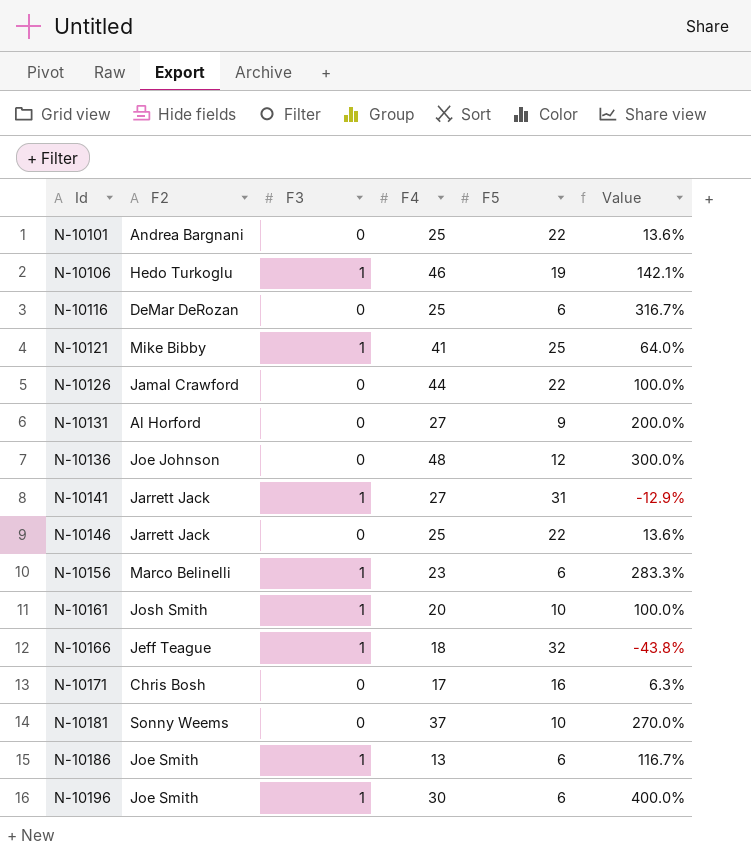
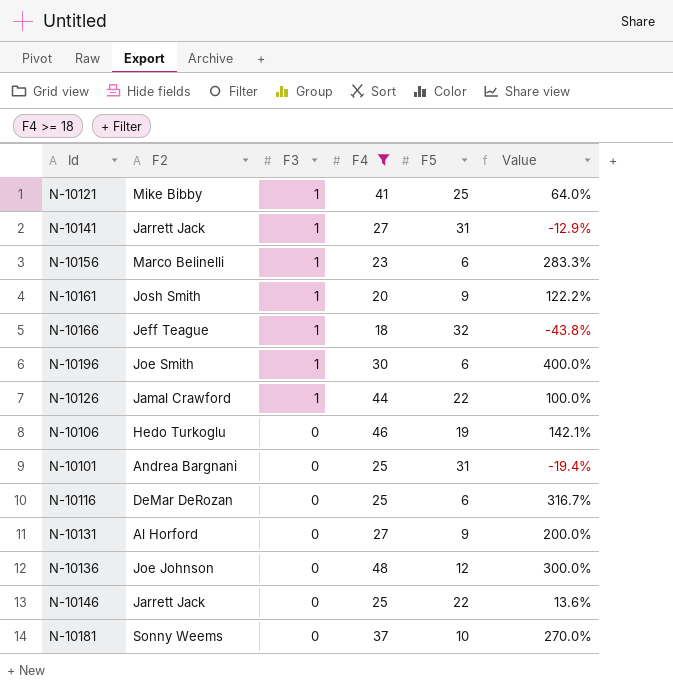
filter: none -> F4 >= 18
row order: Id ascending -> F3 descending
N-10161 | F5: 10 -> 9
N-10161 | Value: 100.0% -> 122.2%
N-10126 | F3: 0 -> 1
N-10106 | F3: 1 -> 0
N-10101 | F5: 22 -> 31
N-10101 | Value: 13.6% -> -19.4%

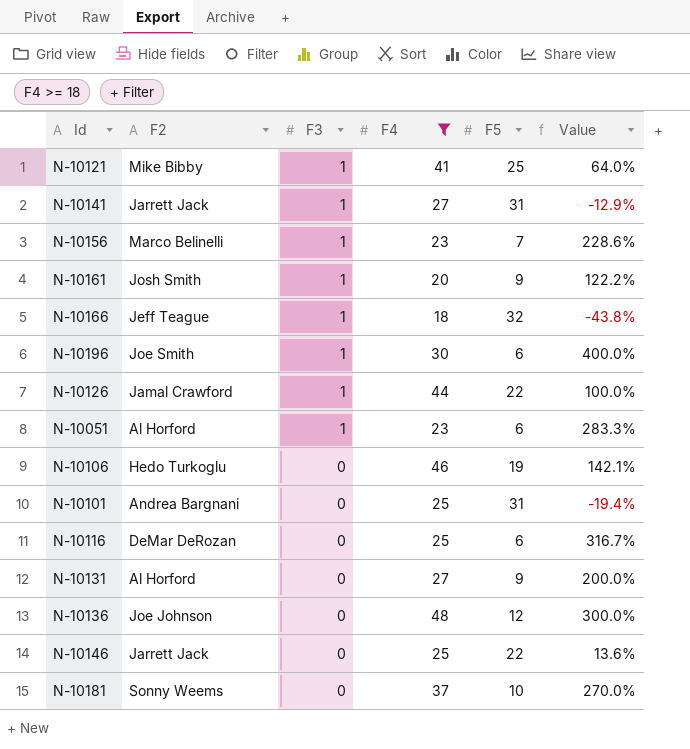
N-10156 | F5: 6 -> 7
N-10156 | Value: 283.3% -> 228.6%
row N-10051: none -> Al Horford | 1 | 23 | 6 | 283.3%

